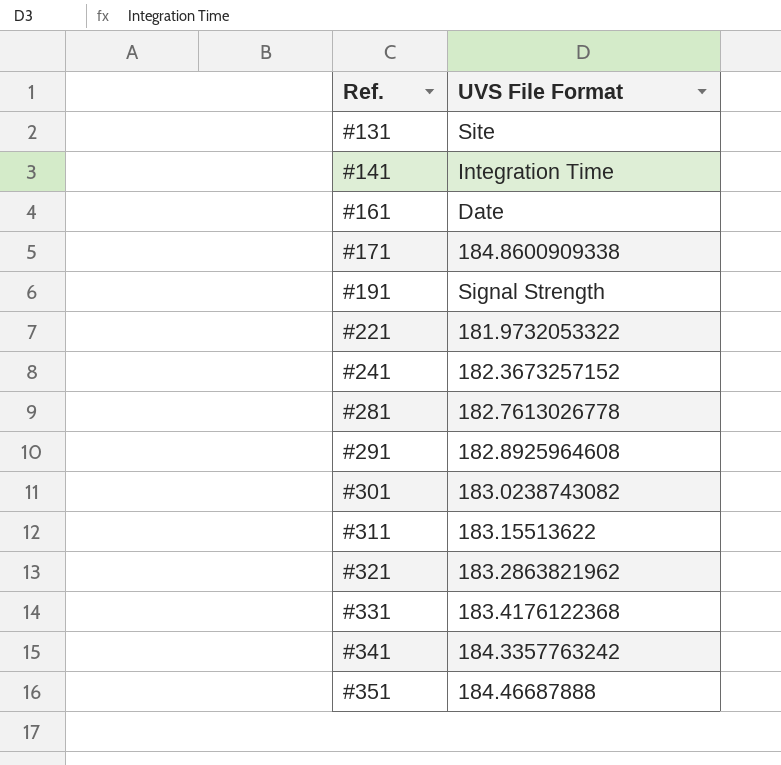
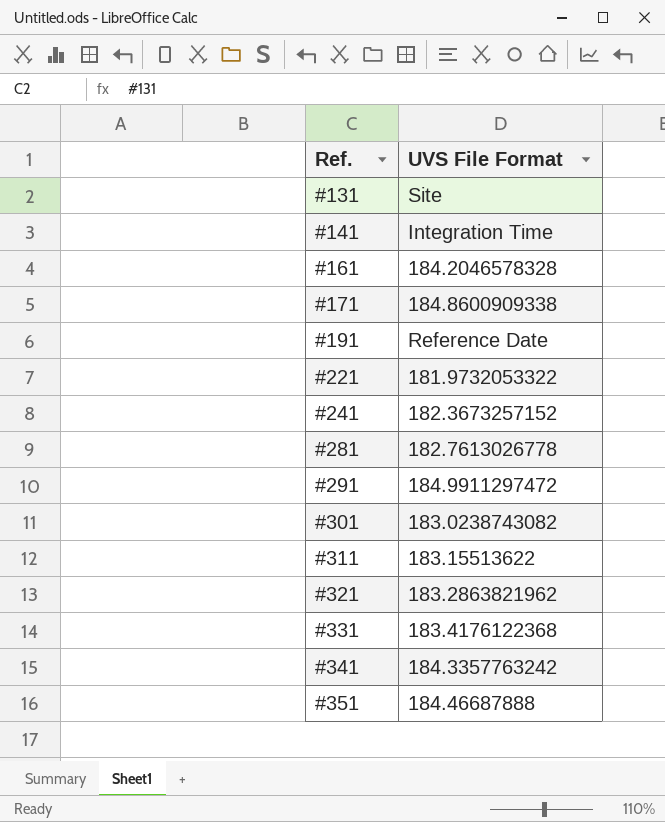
#161 | UVS File Format: Date -> 184.2046578328
#191 | UVS File Format: Signal Strength -> Reference Date
#291 | UVS File Format: 182.8925964608 -> 184.9911297472

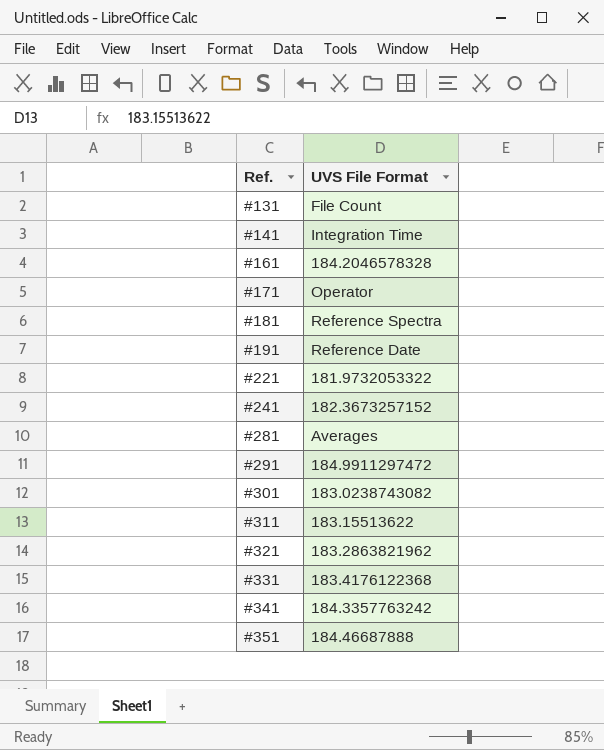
#131 | UVS File Format: Site -> File Count
#171 | UVS File Format: 184.8600909338 -> Operator
row #181: none -> Reference Spectra
#281 | UVS File Format: 182.7613026778 -> Averages

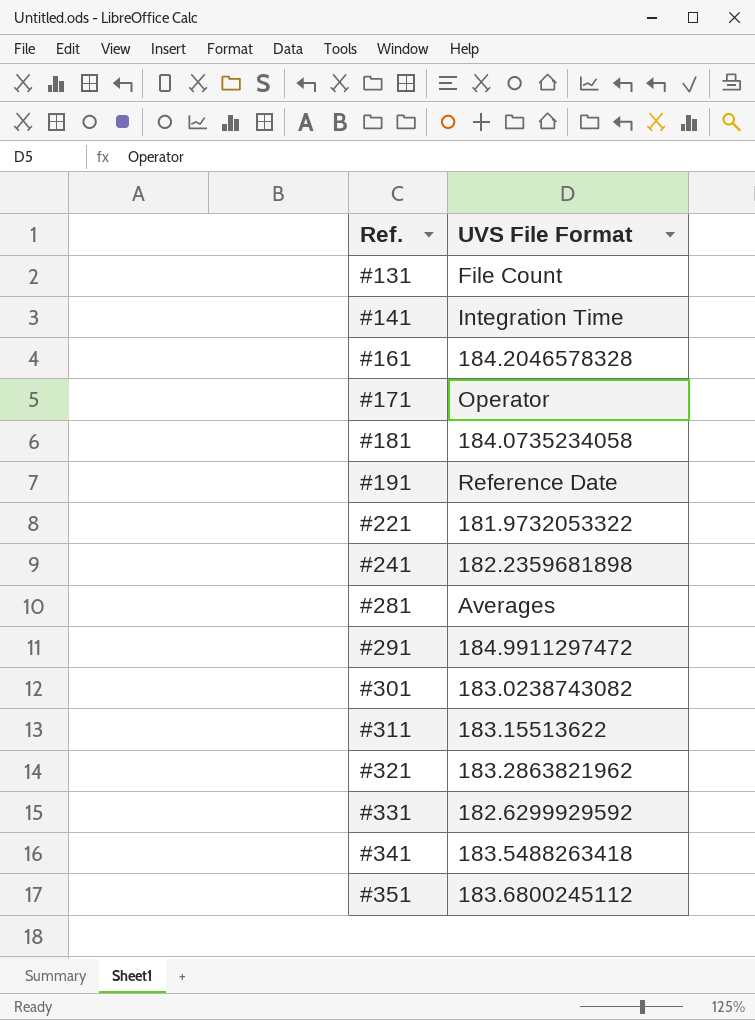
#181 | UVS File Format: Reference Spectra -> 184.0735234058
#241 | UVS File Format: 182.3673257152 -> 182.2359681898
#331 | UVS File Format: 183.4176122368 -> 182.6299929592
#341 | UVS File Format: 184.3357763242 -> 183.5488263418
#351 | UVS File Format: 184.46687888 -> 183.6800245112

